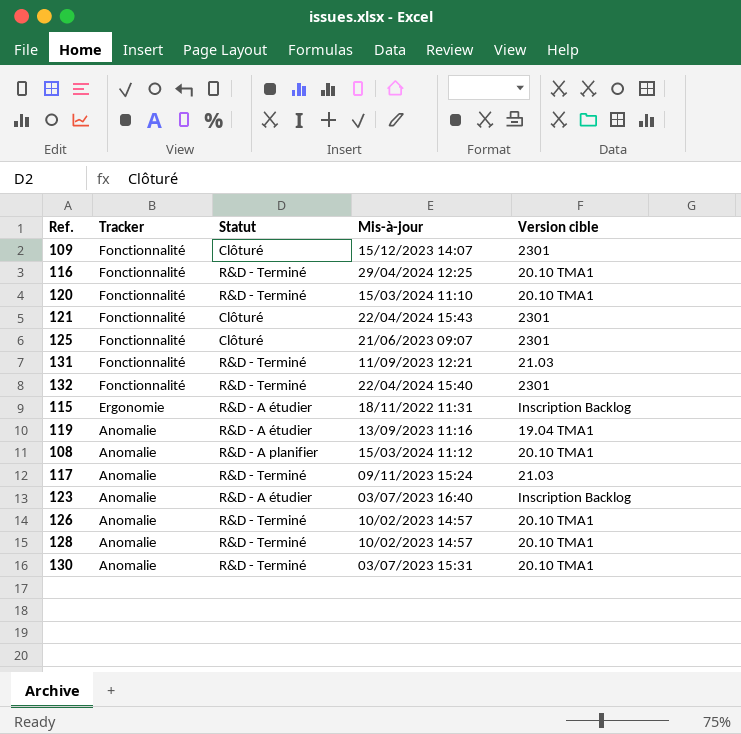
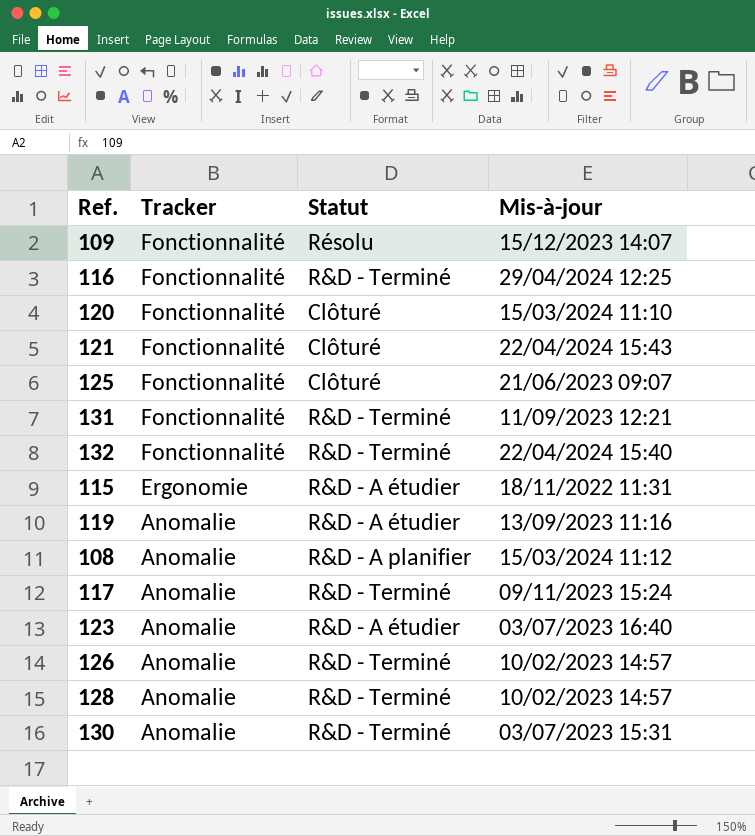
column Version cible | position: 5 -> none
109 | Statut: Clôturé -> Résolu
120 | Statut: R&D - Terminé -> Clôturé

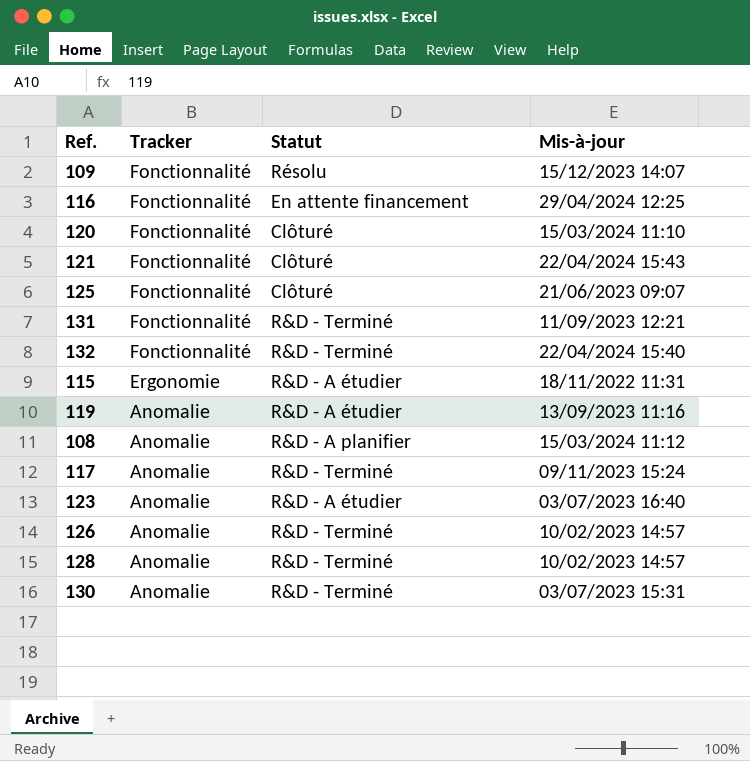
116 | Statut: R&D - Terminé -> En attente financement

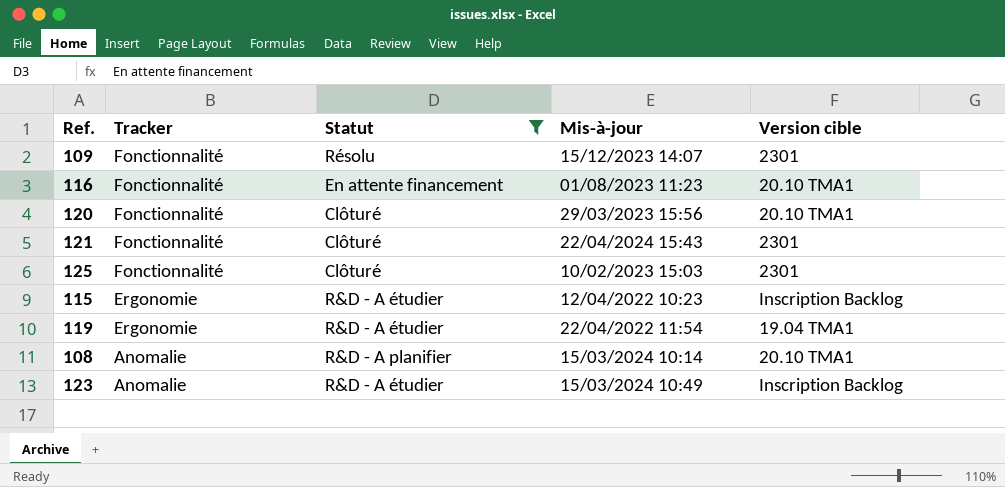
filter: none -> Statut != R&D - Terminé
column Version cible | position: none -> 5
116 | Mis-à-jour: 29/04/2024 12:25 -> 01/08/2023 11:23
120 | Mis-à-jour: 15/03/2024 11:10 -> 29/03/2023 15:56
125 | Mis-à-jour: 21/06/2023 09:07 -> 10/02/2023 15:03
115 | Mis-à-jour: 18/11/2022 11:31 -> 12/04/2022 10:23
119 | Tracker: Anomalie -> Ergonomie
119 | Mis-à-jour: 13/09/2023 11:16 -> 22/04/2022 11:54
108 | Mis-à-jour: 15/03/2024 11:12 -> 15/03/2024 10:14
123 | Mis-à-jour: 03/07/2023 16:40 -> 15/03/2024 10:49

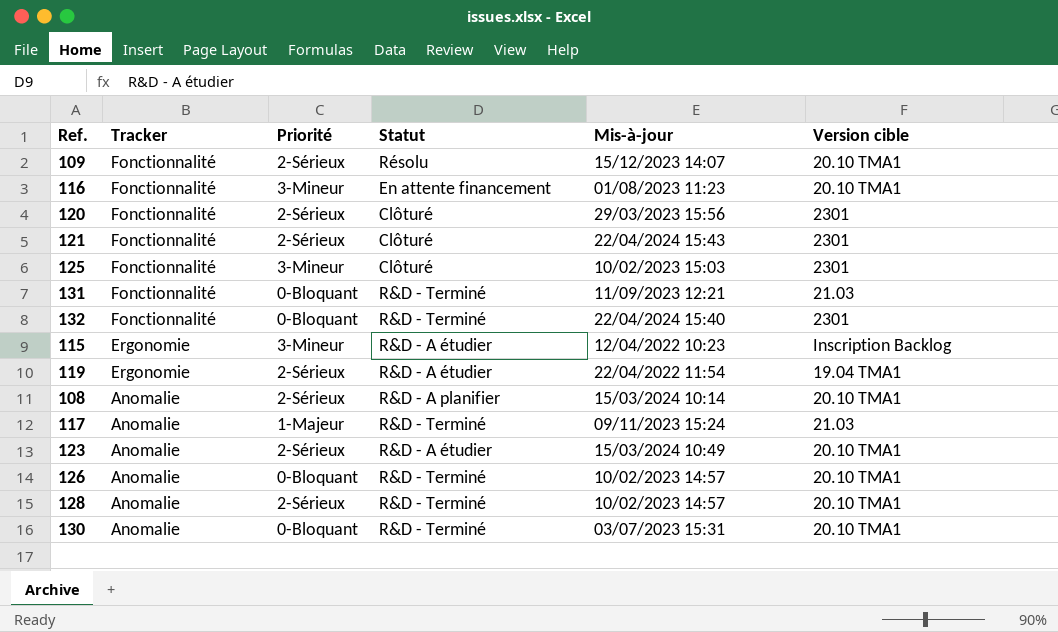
filter: Statut != R&D - Terminé -> none
column Priorité | position: none -> 3
109 | Version cible: 2301 -> 20.10 TMA1
120 | Version cible: 20.10 TMA1 -> 2301
123 | Version cible: Inscription Backlog -> 20.10 TMA1

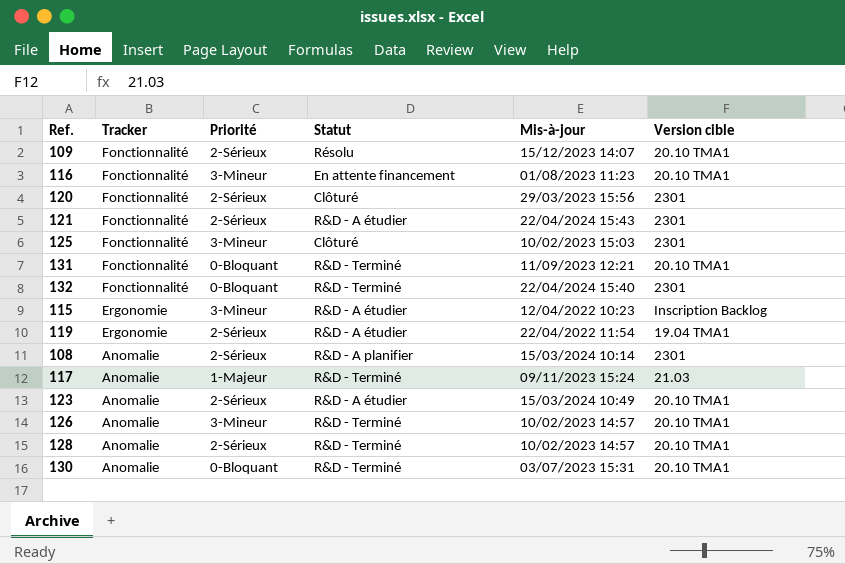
121 | Statut: Clôturé -> R&D - A étudier
131 | Version cible: 21.03 -> 20.10 TMA1
108 | Version cible: 20.10 TMA1 -> 2301
126 | Priorité: 0-Bloquant -> 3-Mineur

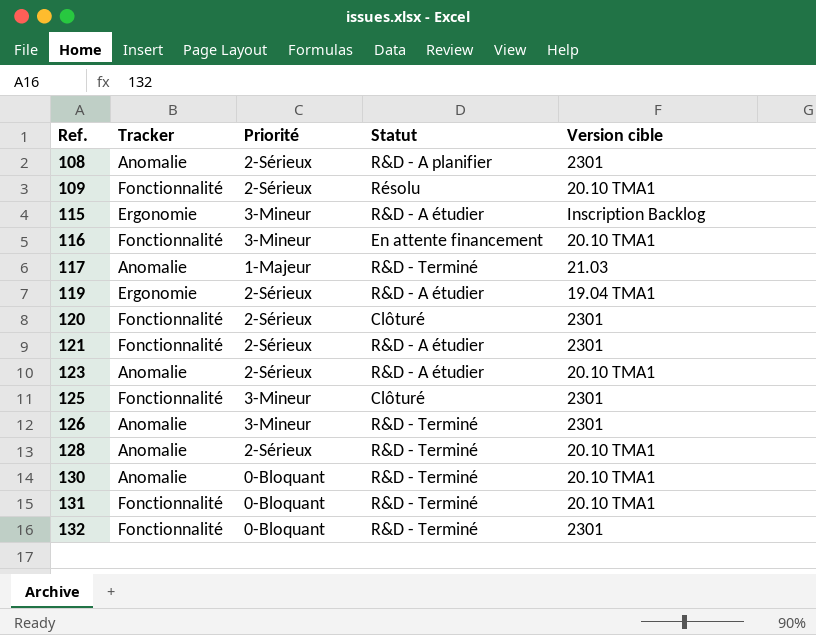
row order: Tracker descending -> Ref. ascending
column Mis-à-jour | position: 5 -> none
126 | Version cible: 20.10 TMA1 -> 2301

